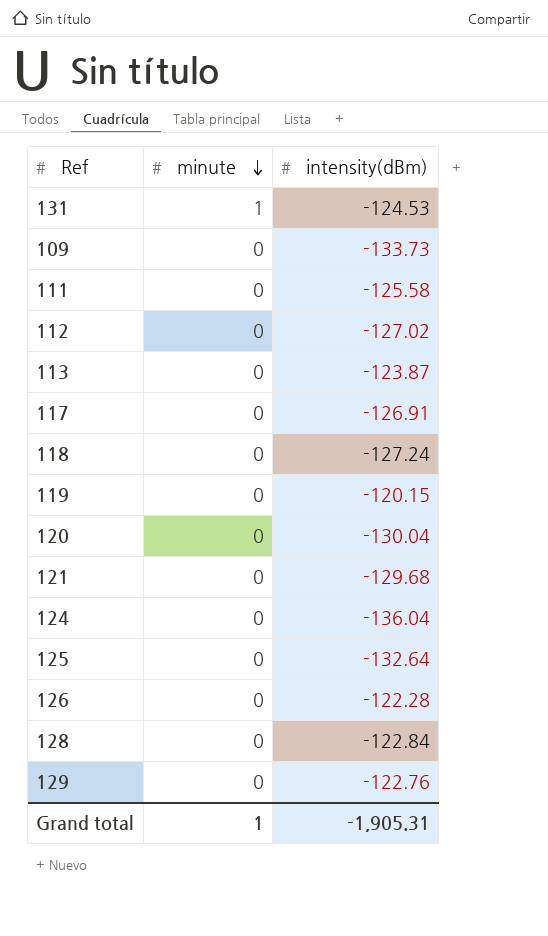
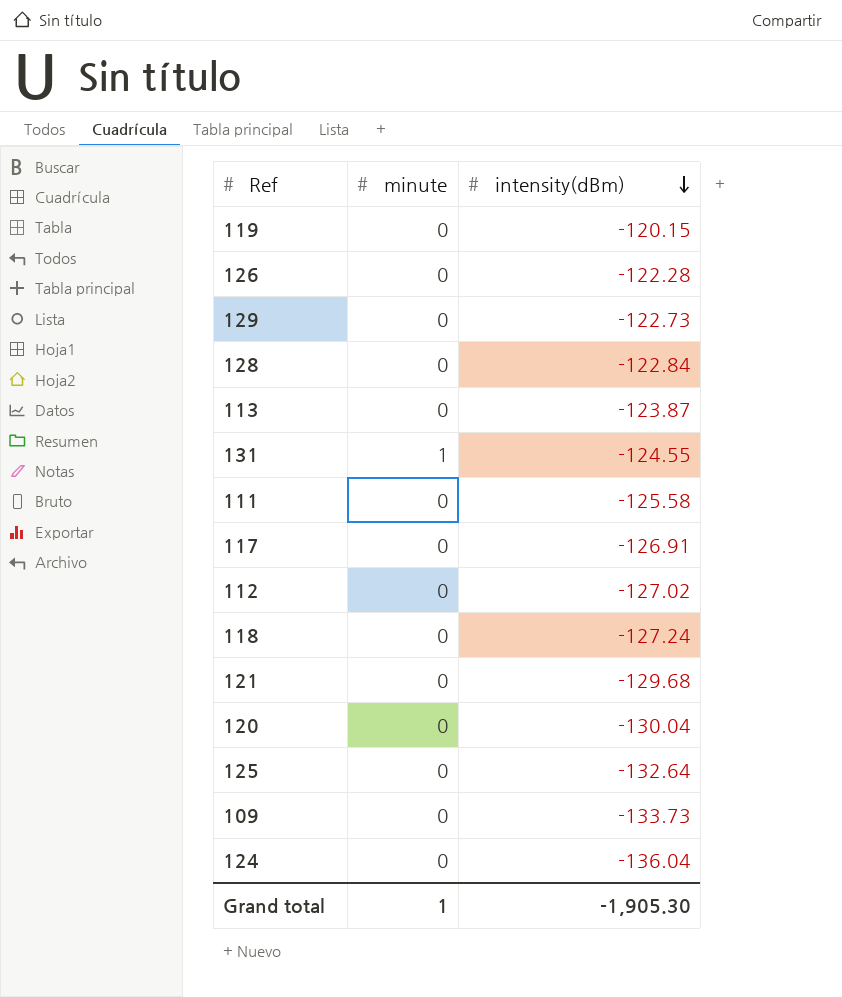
row order: minute descending -> intensity(dBm) descending
129 | intensity(dBm): -122.76 -> -122.73
131 | intensity(dBm): -124.53 -> -124.55
Grand total | intensity(dBm): -1,905.31 -> -1,905.30

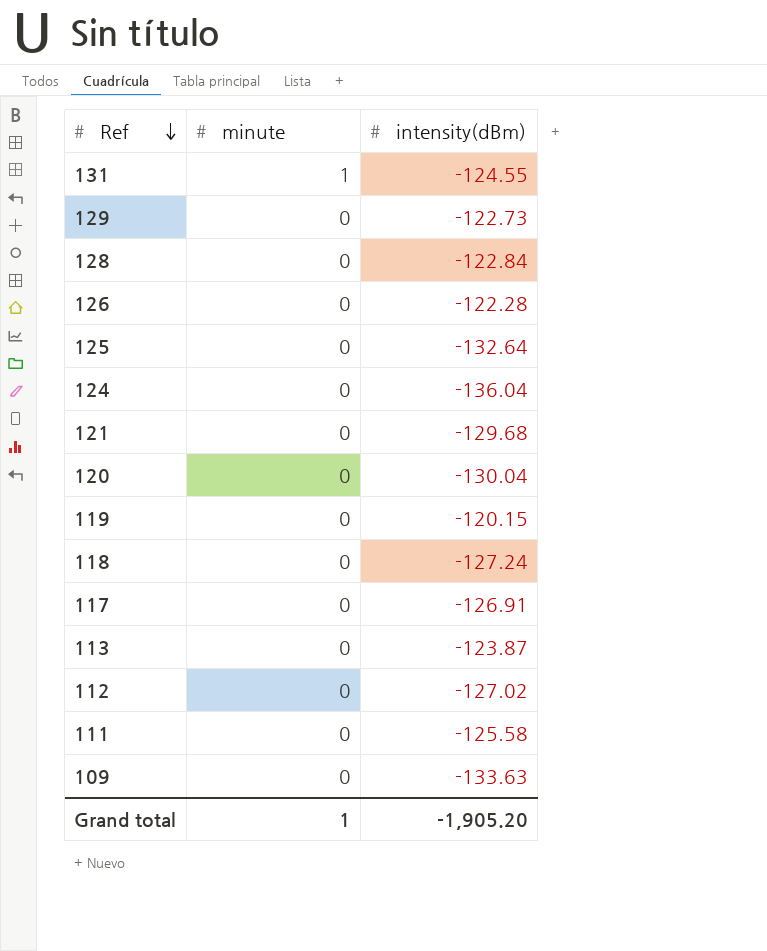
row order: intensity(dBm) descending -> Ref descending
109 | intensity(dBm): -133.73 -> -133.63
Grand total | intensity(dBm): -1,905.30 -> -1,905.20

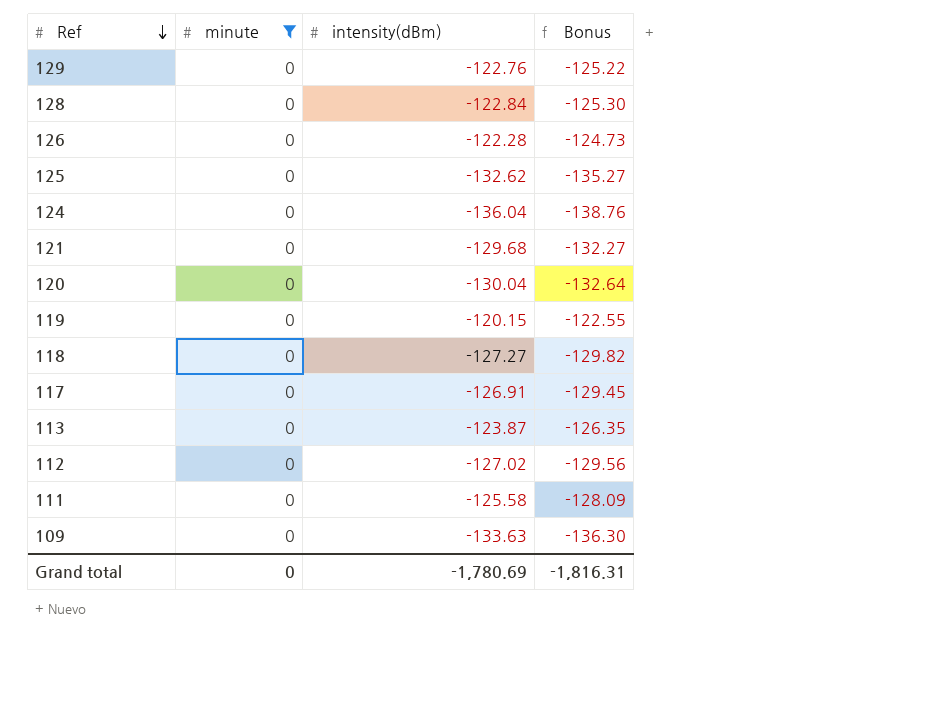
filter: none -> minute = 0
column Bonus | formula: none -> [intensity(dBm)] * 1.02
129 | intensity(dBm): -122.73 -> -122.76
125 | intensity(dBm): -132.64 -> -132.62
118 | intensity(dBm): -127.24 -> -127.27
Grand total | minute: 1 -> 0
Grand total | intensity(dBm): -1,905.20 -> -1,780.69

